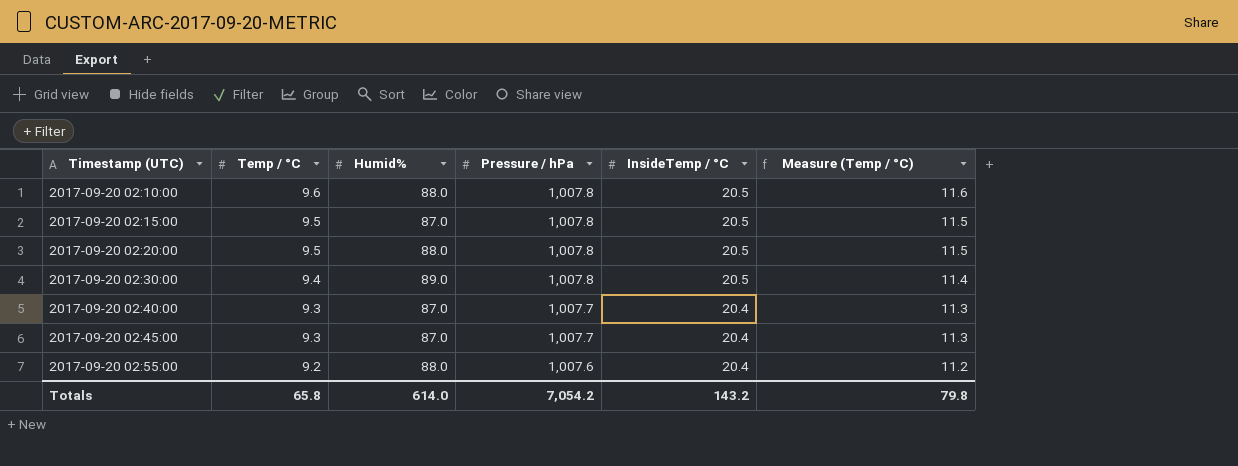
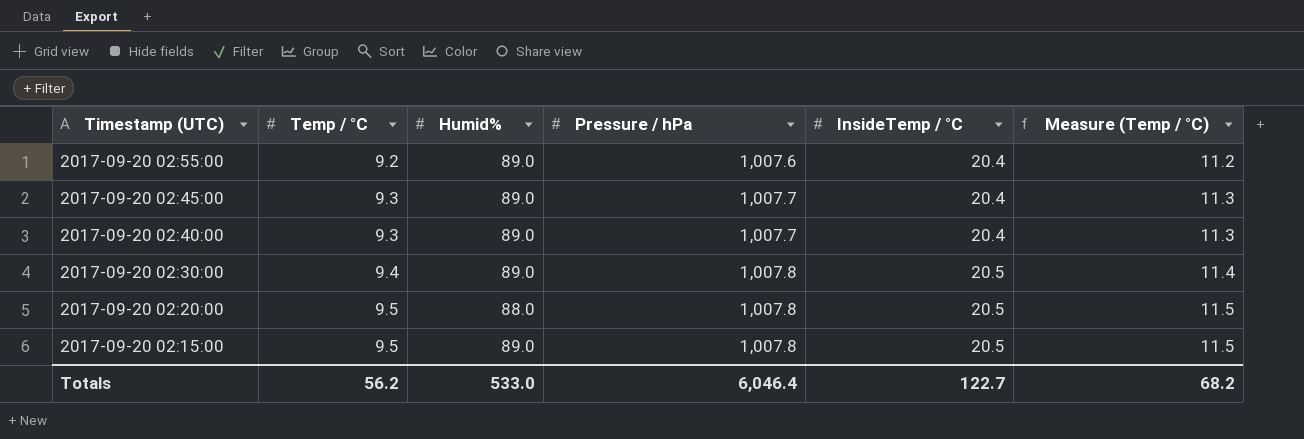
row order: Timestamp (UTC) ascending -> Timestamp (UTC) descending
row 2017-09-20 02:10:00: 9.6 | 88.0 | 1,007.8 | 20.5 | 11.6 -> none
2017-09-20 02:55:00 | Humid%: 88.0 -> 89.0
2017-09-20 02:45:00 | Humid%: 87.0 -> 89.0
2017-09-20 02:40:00 | Humid%: 87.0 -> 89.0
2017-09-20 02:15:00 | Humid%: 87.0 -> 89.0
Totals | Temp / °C: 65.8 -> 56.2
Totals | Humid%: 614.0 -> 533.0
Totals | Pressure / hPa: 7,054.2 -> 6,046.4
Totals | InsideTemp / °C: 143.2 -> 122.7
Totals | Measure (Temp / °C): 79.8 -> 68.2

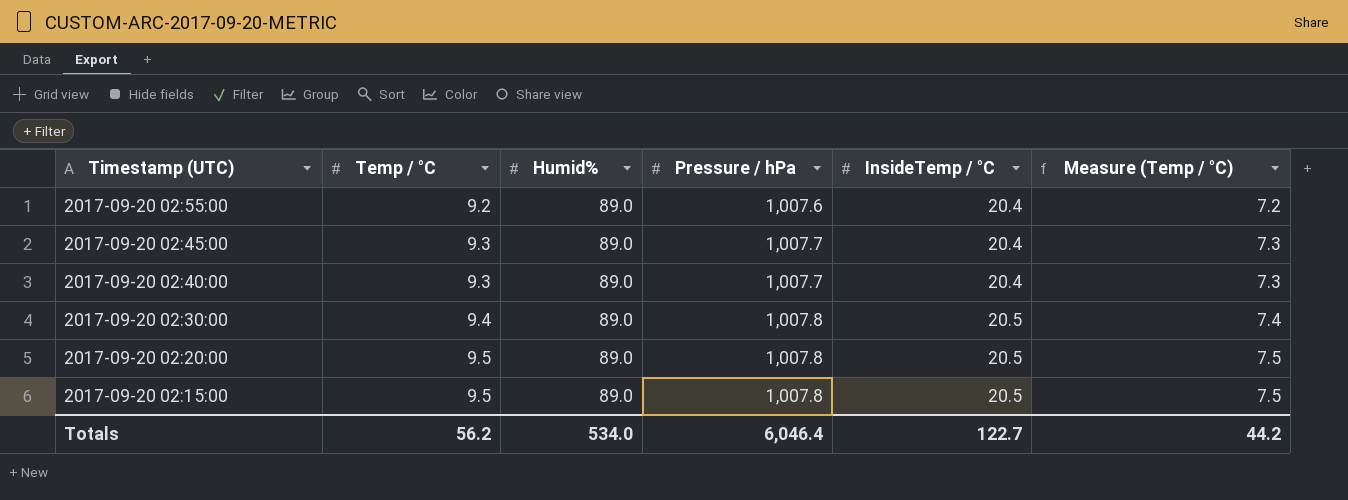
column Measure (Temp / °C) | formula: [Temp / °C] + 2 -> [Temp / °C] - 2
2017-09-20 02:20:00 | Humid%: 88.0 -> 89.0
Totals | Humid%: 533.0 -> 534.0
Totals | Measure (Temp / °C): 68.2 -> 44.2

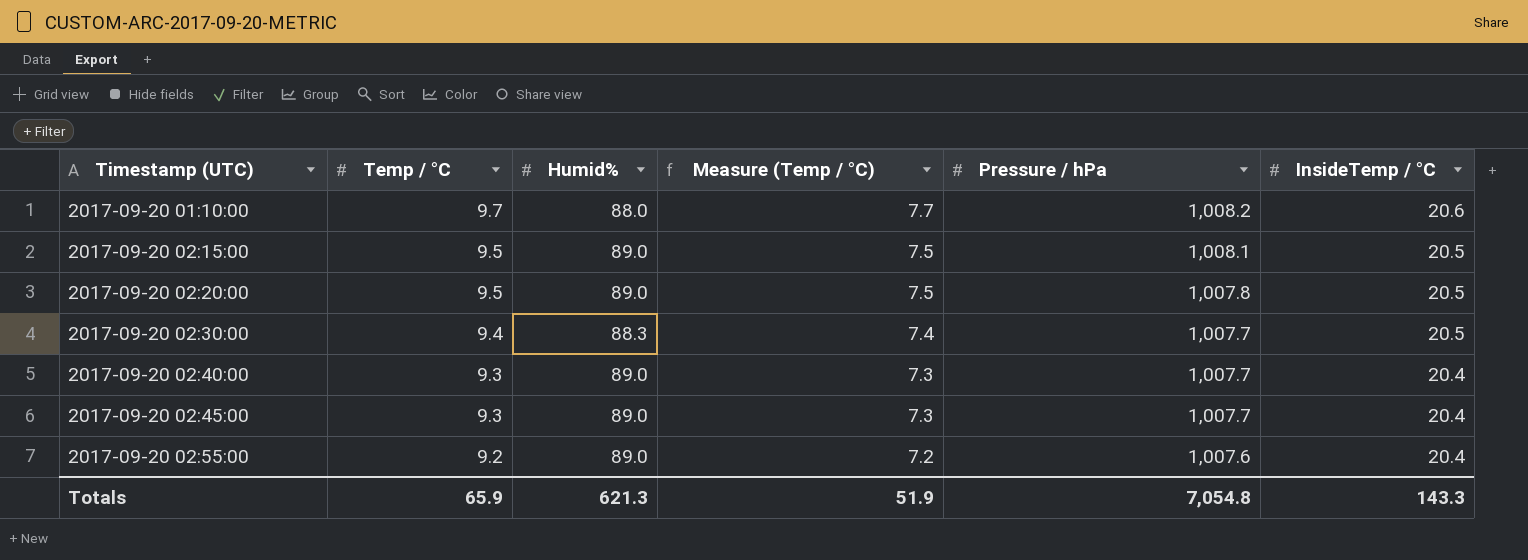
row order: Timestamp (UTC) descending -> Timestamp (UTC) ascending
column Measure (Temp / °C) | position: 6 -> 4
row 2017-09-20 01:10:00: none -> 9.7 | 88.0 | 7.7 | 1,008.2 | 20.6
2017-09-20 02:15:00 | Pressure / hPa: 1,007.8 -> 1,008.1
2017-09-20 02:30:00 | Humid%: 89.0 -> 88.3
2017-09-20 02:30:00 | Pressure / hPa: 1,007.8 -> 1,007.7
Totals | Temp / °C: 56.2 -> 65.9
Totals | Humid%: 534.0 -> 621.3
Totals | Measure (Temp / °C): 44.2 -> 51.9
Totals | Pressure / hPa: 6,046.4 -> 7,054.8
Totals | InsideTemp / °C: 122.7 -> 143.3

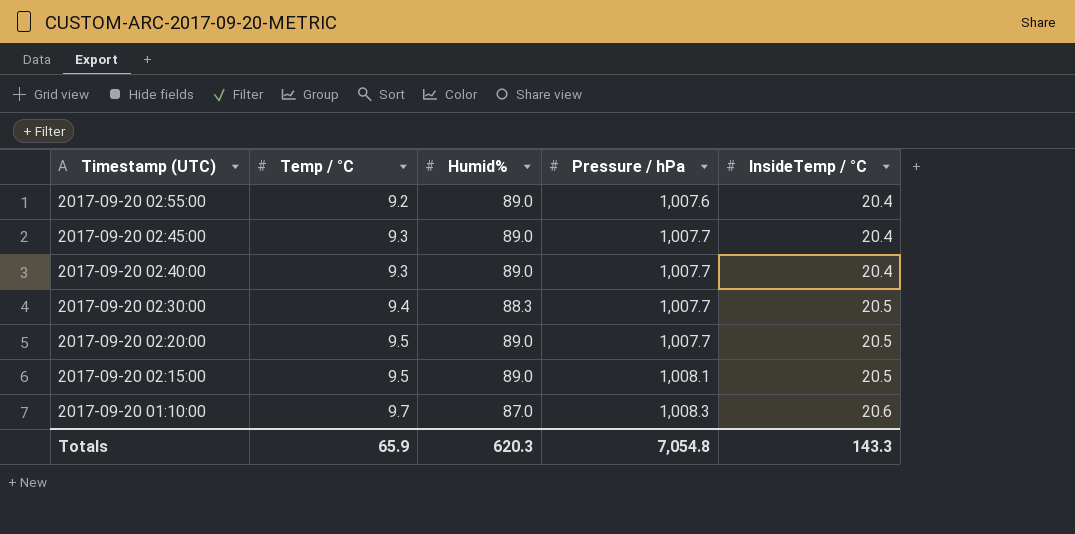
row order: Timestamp (UTC) ascending -> Timestamp (UTC) descending
column Measure (Temp / °C) | formula: [Temp / °C] - 2 -> none
2017-09-20 02:20:00 | Pressure / hPa: 1,007.8 -> 1,007.7
2017-09-20 01:10:00 | Humid%: 88.0 -> 87.0
2017-09-20 01:10:00 | Pressure / hPa: 1,008.2 -> 1,008.3
Totals | Humid%: 621.3 -> 620.3

